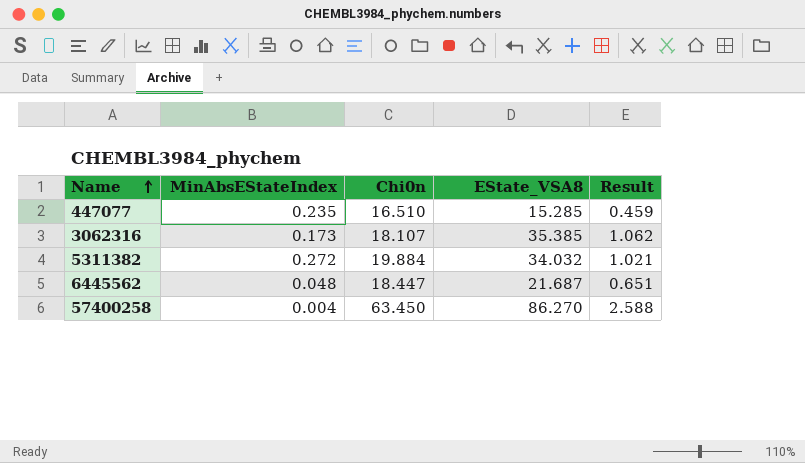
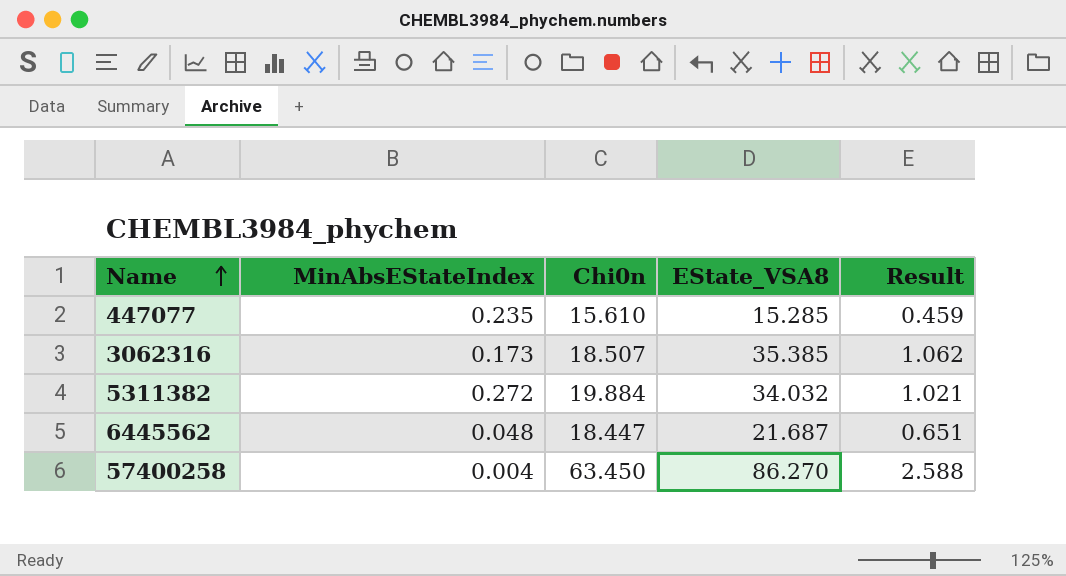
447077 | Chi0n: 16.510 -> 15.610
3062316 | Chi0n: 18.107 -> 18.507

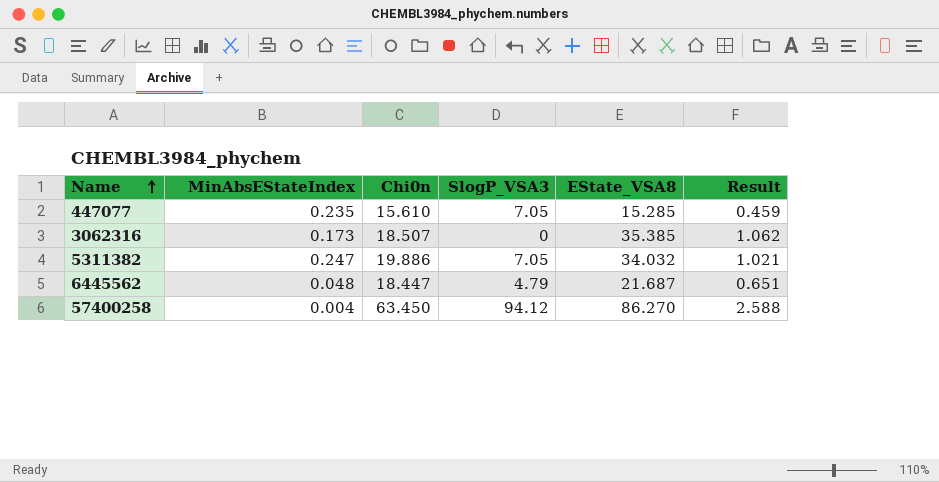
column SlogP_VSA3 | position: none -> 4
5311382 | MinAbsEStateIndex: 0.272 -> 0.247
5311382 | Chi0n: 19.884 -> 19.886

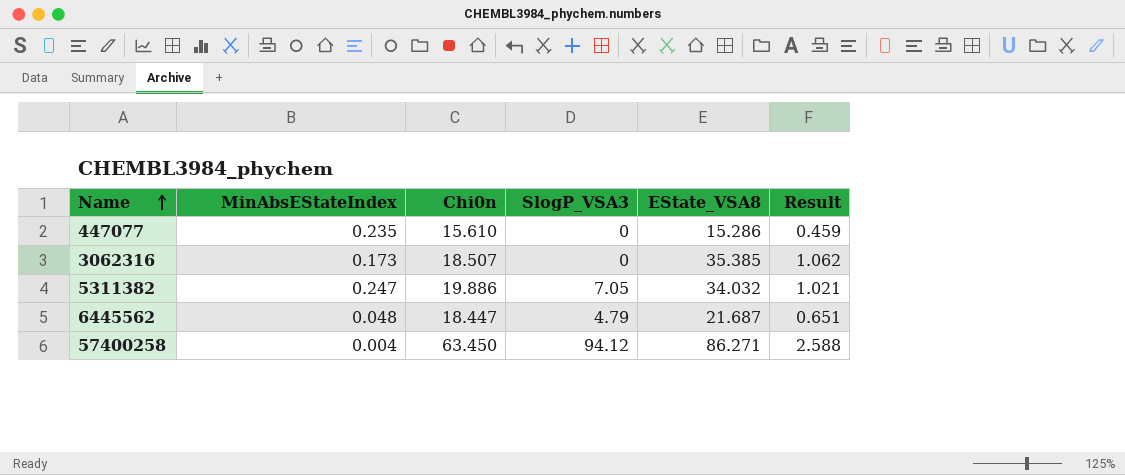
447077 | SlogP_VSA3: 7.05 -> 0
447077 | EState_VSA8: 15.285 -> 15.286
57400258 | EState_VSA8: 86.270 -> 86.271

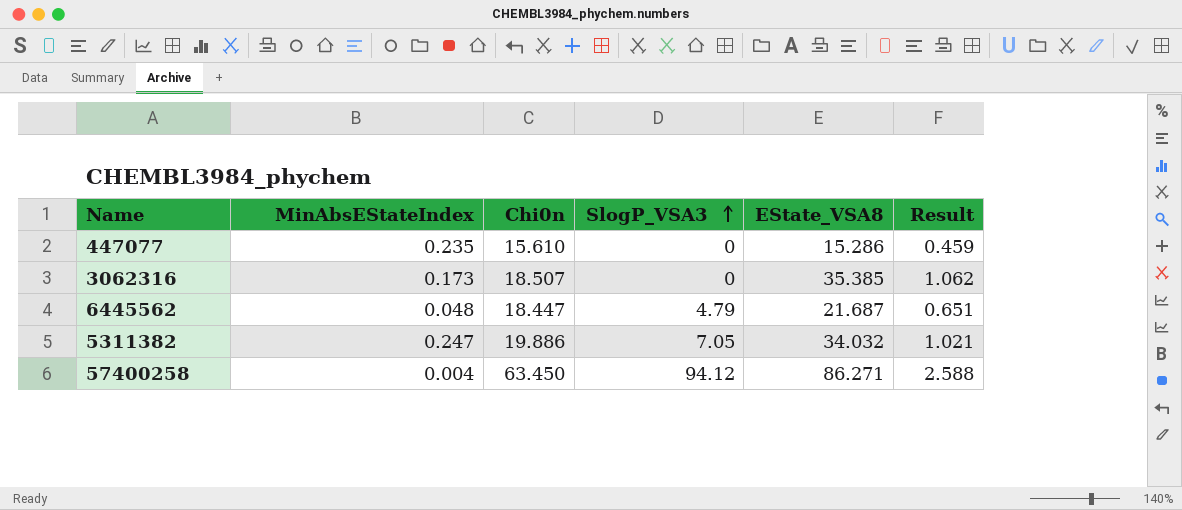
row order: Name ascending -> SlogP_VSA3 ascending

